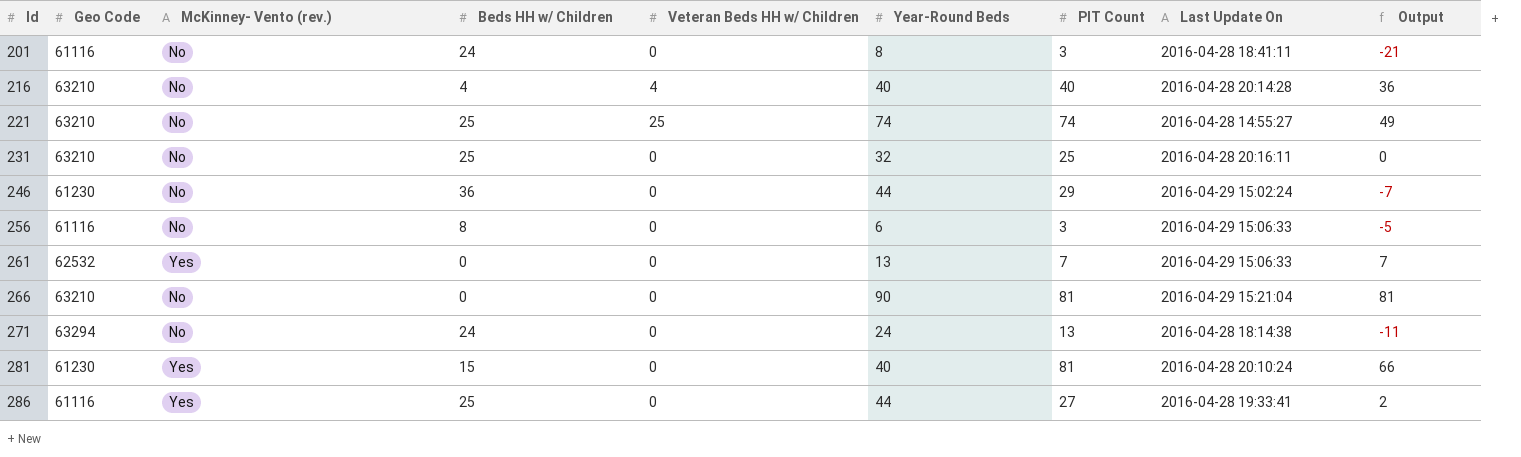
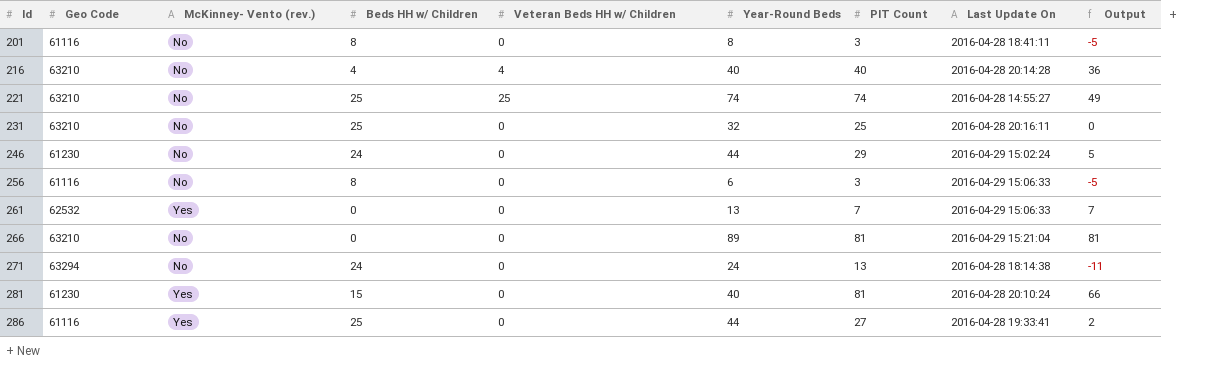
201 | Beds HH w/ Children: 24 -> 8
201 | Output: -21 -> -5
246 | Beds HH w/ Children: 36 -> 24
246 | Output: -7 -> 5
266 | Year-Round Beds: 90 -> 89

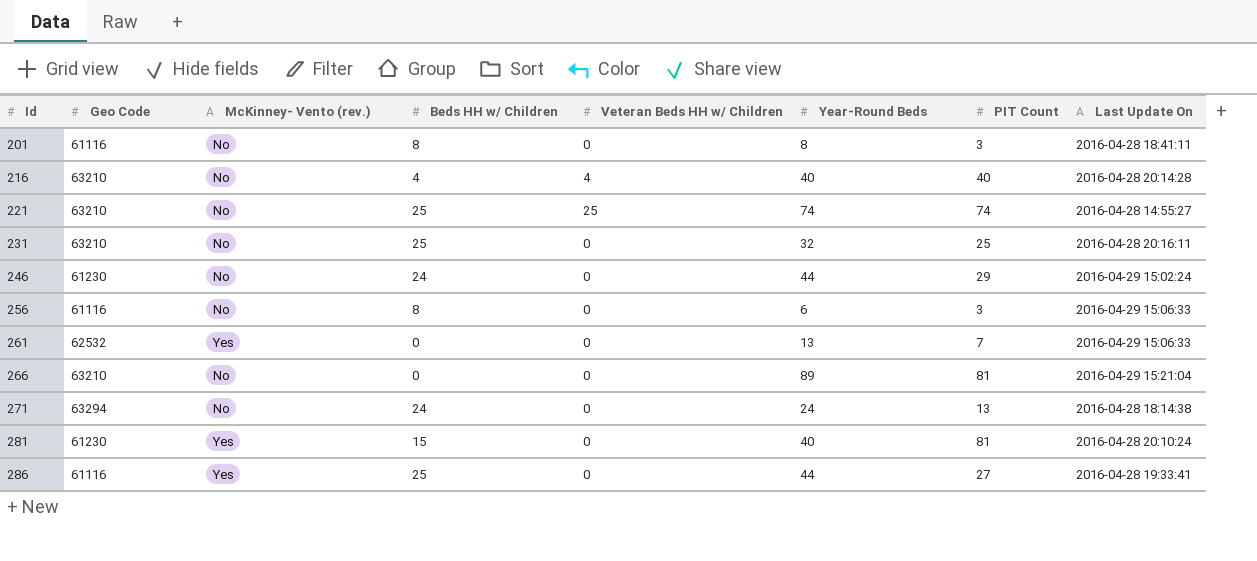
column Output | formula: [PIT Count] - [Beds HH w/ Children] -> none

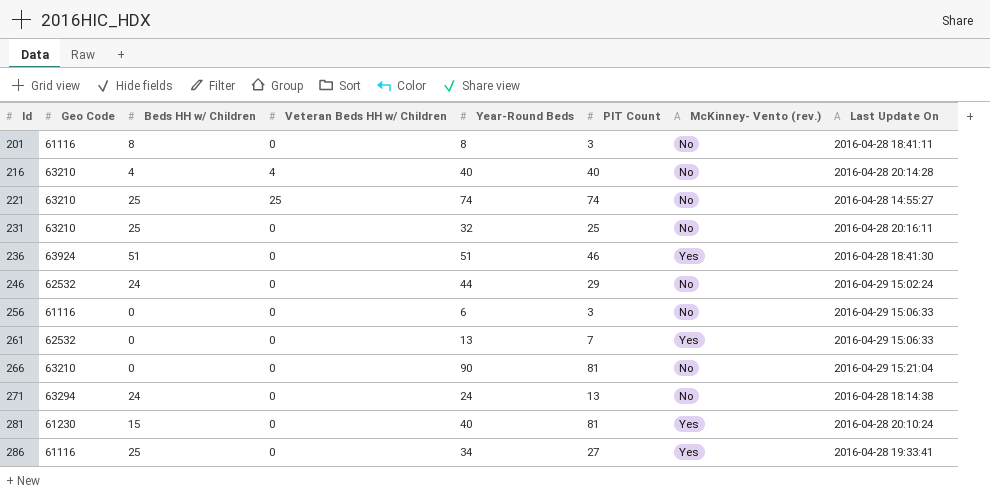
column McKinney- Vento (rev.) | position: 3 -> 7
row 236: none -> 63924 | 51 | 0 | 51 | 46 | Yes | 2016-04-28 18:41:30
246 | Geo Code: 61230 -> 62532
256 | Beds HH w/ Children: 8 -> 0
266 | Year-Round Beds: 89 -> 90
286 | Year-Round Beds: 44 -> 34

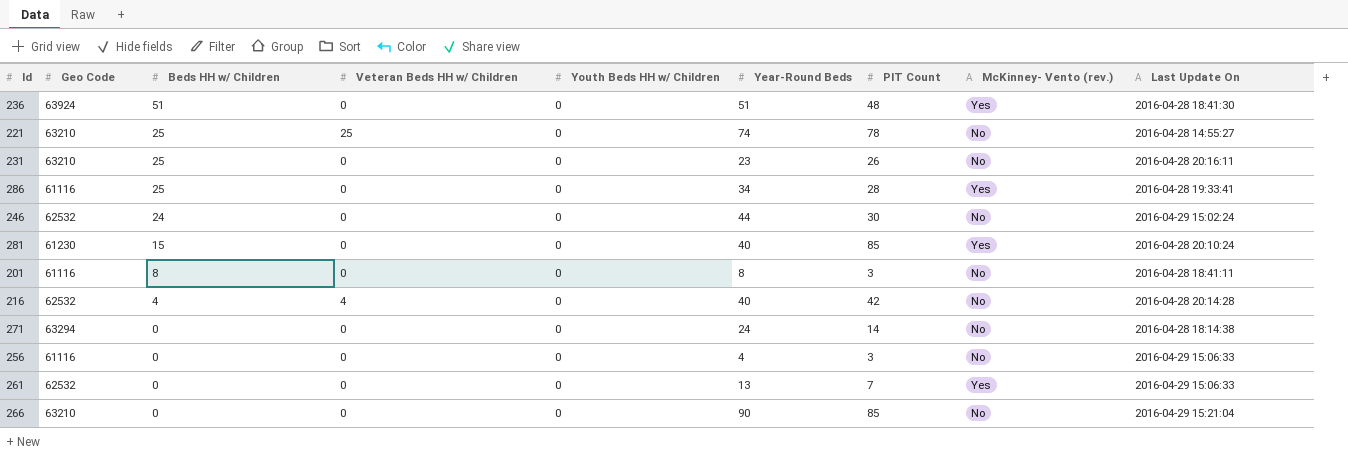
row order: Id ascending -> Beds HH w/ Children descending
column Youth Beds HH w/ Children | position: none -> 5
236 | PIT Count: 46 -> 48
221 | PIT Count: 74 -> 78
231 | Year-Round Beds: 32 -> 23
231 | PIT Count: 25 -> 26
286 | PIT Count: 27 -> 28
246 | PIT Count: 29 -> 30
281 | PIT Count: 81 -> 85
216 | Geo Code: 63210 -> 62532
216 | PIT Count: 40 -> 42
271 | Beds HH w/ Children: 24 -> 0
271 | PIT Count: 13 -> 14
256 | Year-Round Beds: 6 -> 4
266 | PIT Count: 81 -> 85

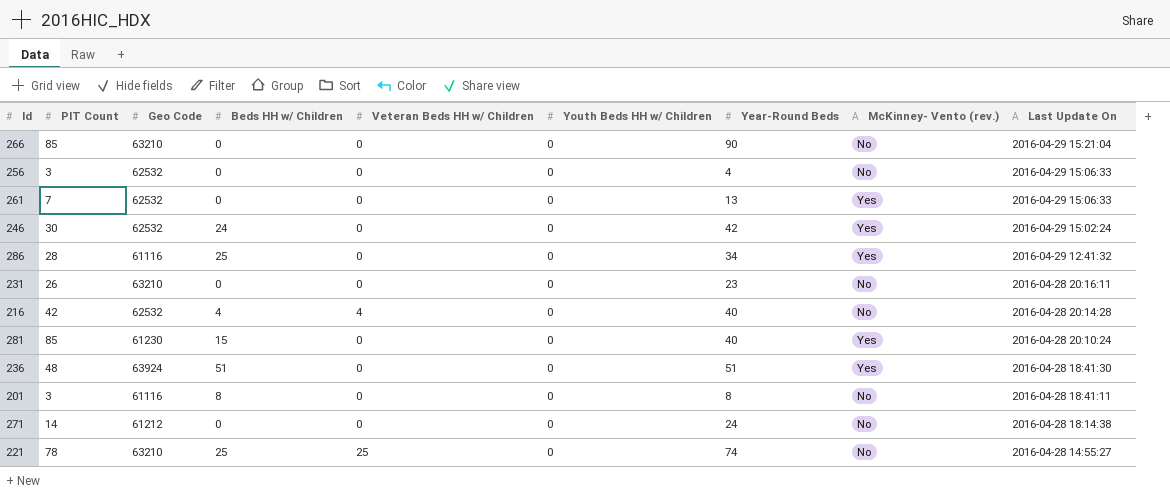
row order: Beds HH w/ Children descending -> Last Update On descending
column PIT Count | position: 7 -> 2
256 | Geo Code: 61116 -> 62532
246 | Year-Round Beds: 44 -> 42
246 | McKinney- Vento (rev.): No -> Yes
286 | Last Update On: 2016-04-28 19:33:41 -> 2016-04-29 12:41:32
231 | Beds HH w/ Children: 25 -> 0
271 | Geo Code: 63294 -> 61212

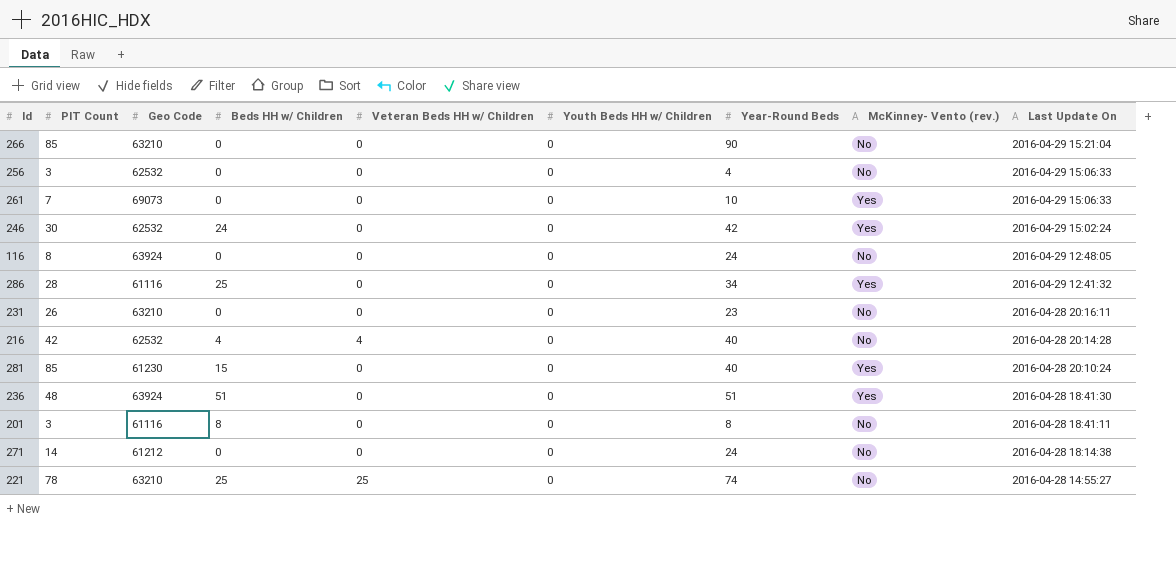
261 | Geo Code: 62532 -> 69073
261 | Year-Round Beds: 13 -> 10
row 116: none -> 8 | 63924 | 0 | 0 | 0 | 24 | No | 2016-04-29 12:48:05

